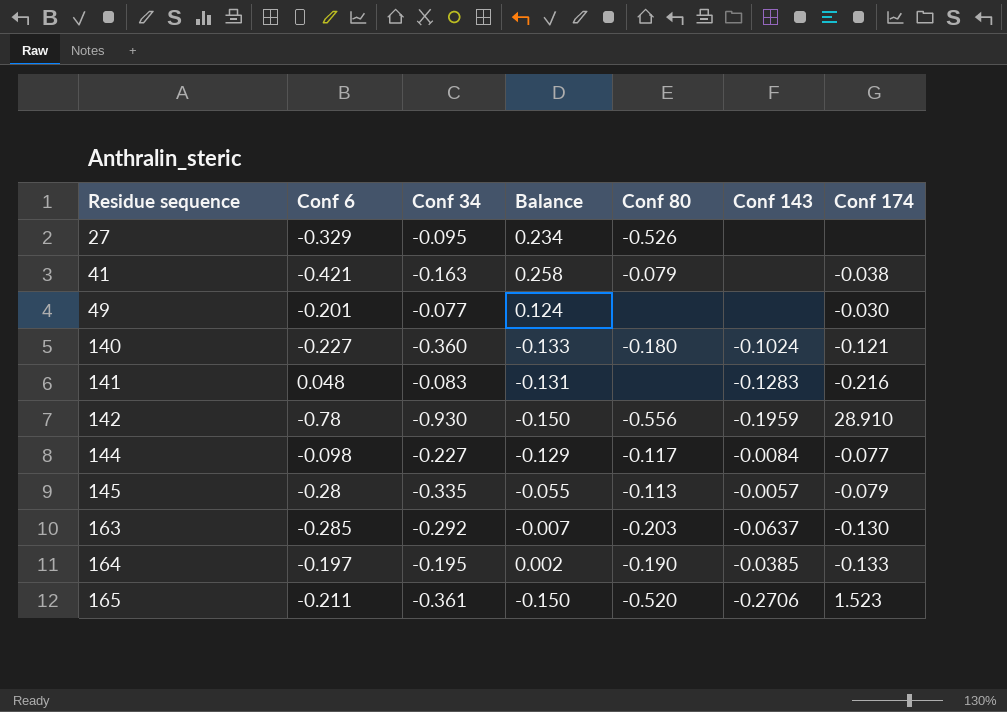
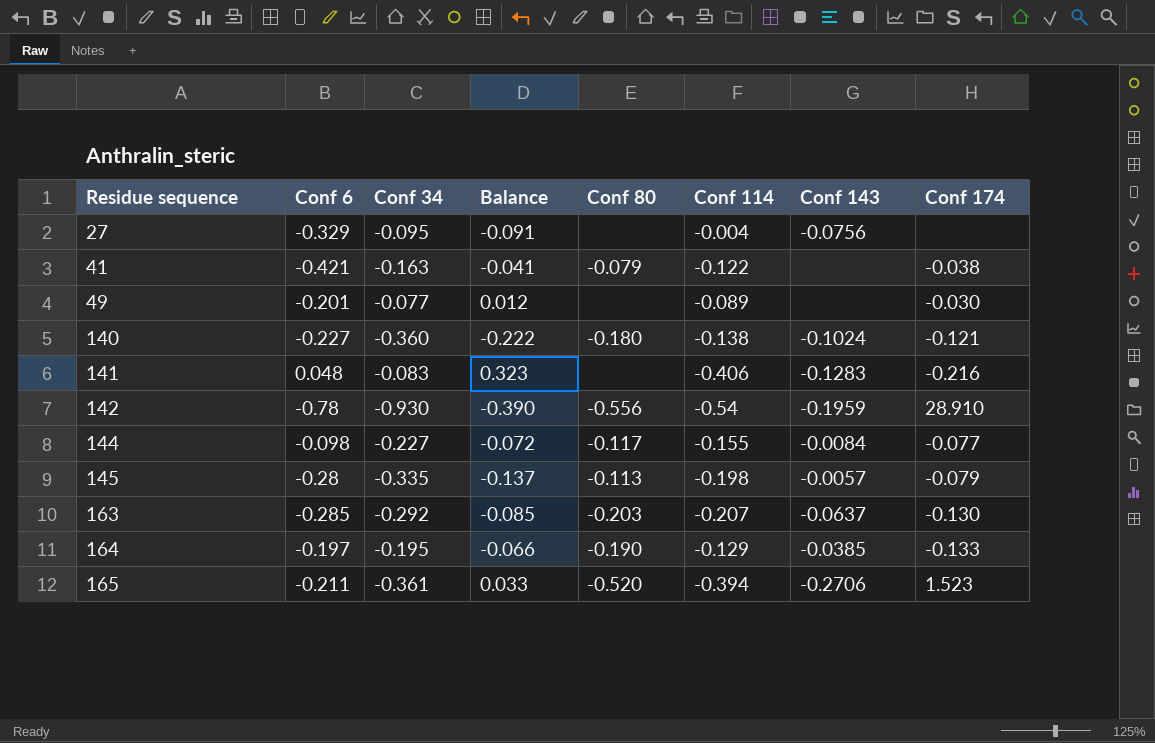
column Balance | formula: [Conf 34] - [Conf 6] -> [Conf 34] - [Conf 114]
column Conf 114 | position: none -> 6
27 | Conf 80: -0.526 -> none
27 | Conf 143: none -> -0.0756

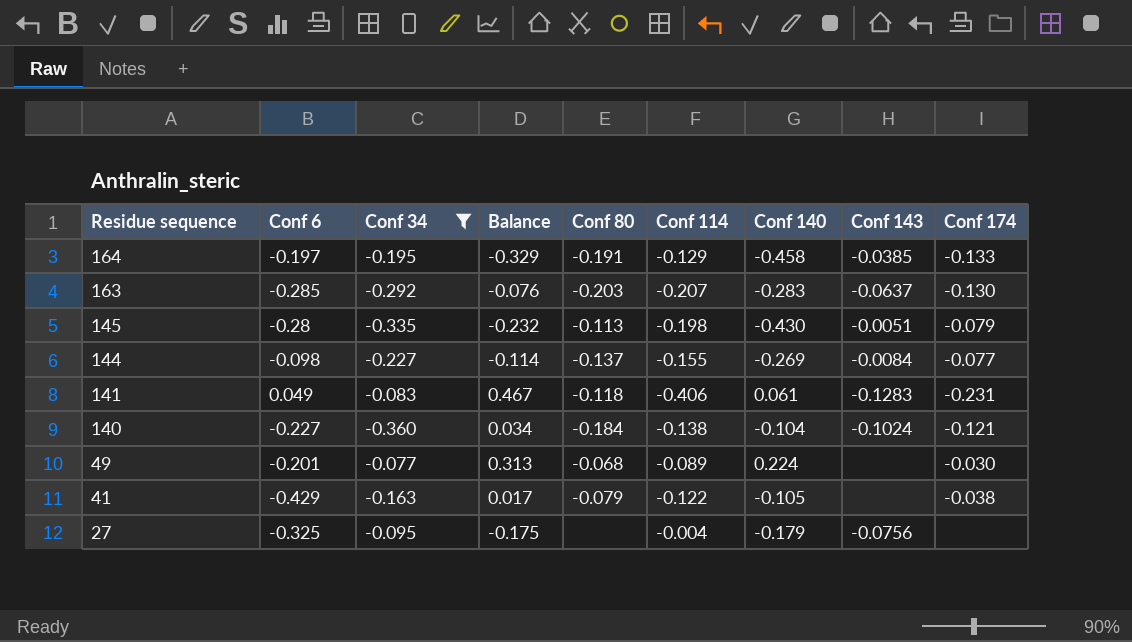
filter: none -> Conf 34 >= -0.360
row order: Residue sequence ascending -> Residue sequence descending
column Balance | formula: [Conf 34] - [Conf 114] -> [Conf 140] - [Conf 114]
column Conf 140 | position: none -> 7
164 | Conf 80: -0.190 -> -0.191
145 | Conf 143: -0.0057 -> -0.0051
144 | Conf 80: -0.117 -> -0.137
141 | Conf 6: 0.048 -> 0.049
141 | Conf 80: none -> -0.118
141 | Conf 174: -0.216 -> -0.231
140 | Conf 80: -0.180 -> -0.184
49 | Conf 80: none -> -0.068
41 | Conf 6: -0.421 -> -0.429
27 | Conf 6: -0.329 -> -0.325

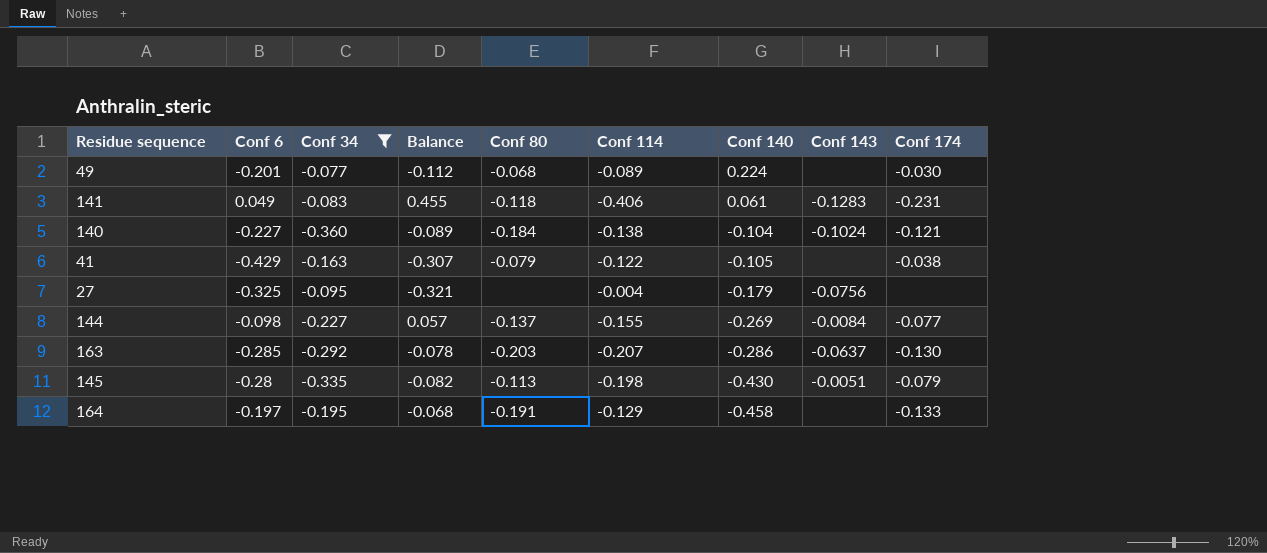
row order: Residue sequence descending -> Conf 140 descending
column Balance | formula: [Conf 140] - [Conf 114] -> [Conf 6] - [Conf 114]
163 | Conf 140: -0.283 -> -0.286
164 | Conf 143: -0.0385 -> none

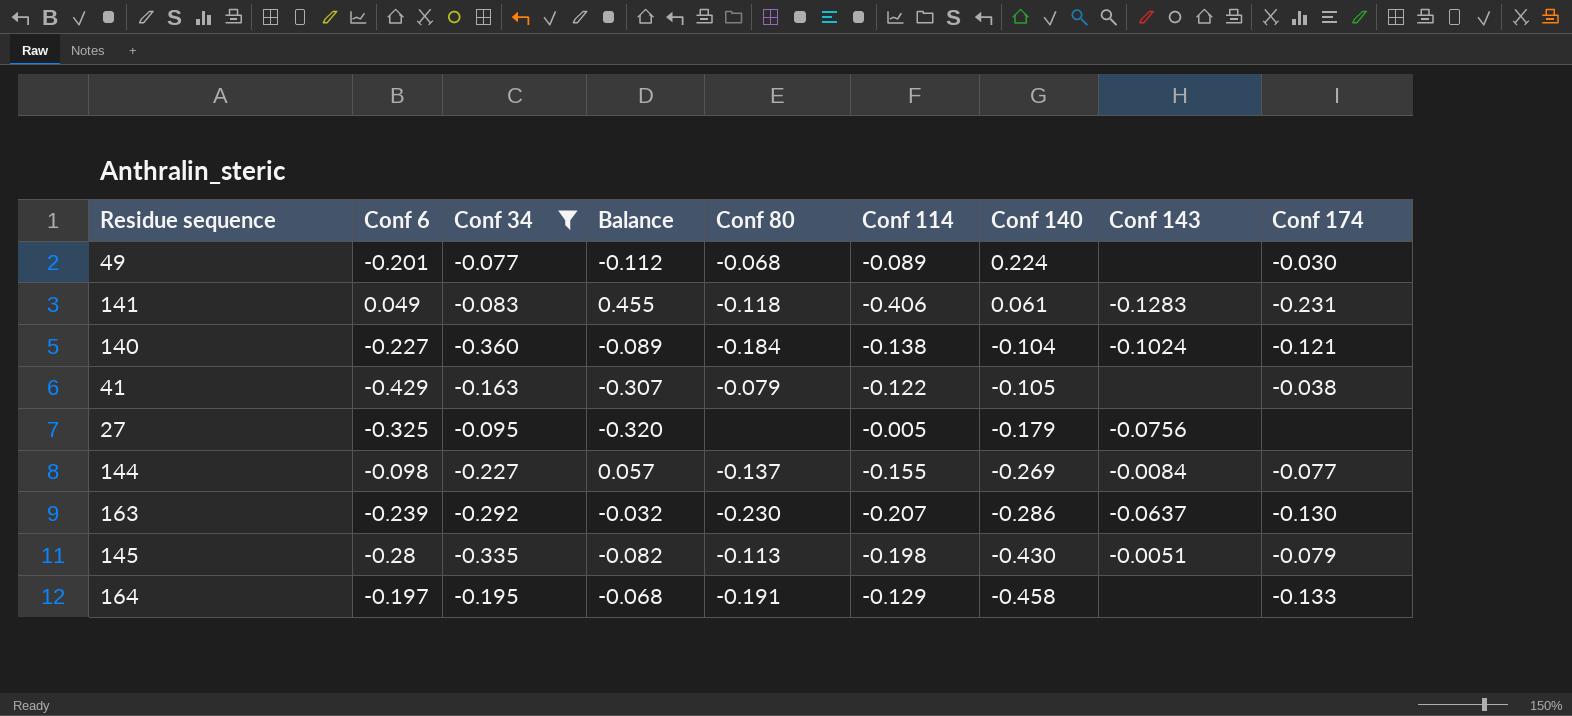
27 | Balance: -0.321 -> -0.320
27 | Conf 114: -0.004 -> -0.005
163 | Conf 6: -0.285 -> -0.239
163 | Balance: -0.078 -> -0.032
163 | Conf 80: -0.203 -> -0.230

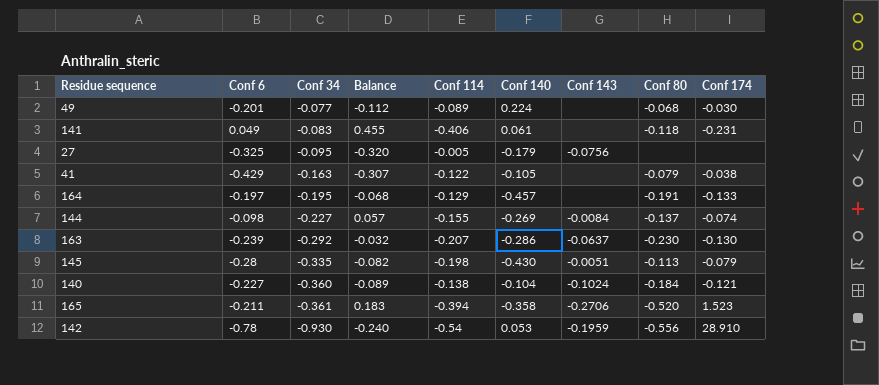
filter: Conf 34 >= -0.360 -> none
row order: Conf 140 descending -> Conf 34 descending
column Conf 80 | position: 5 -> 8
141 | Conf 143: -0.1283 -> none
164 | Conf 140: -0.458 -> -0.457
144 | Conf 174: -0.077 -> -0.074

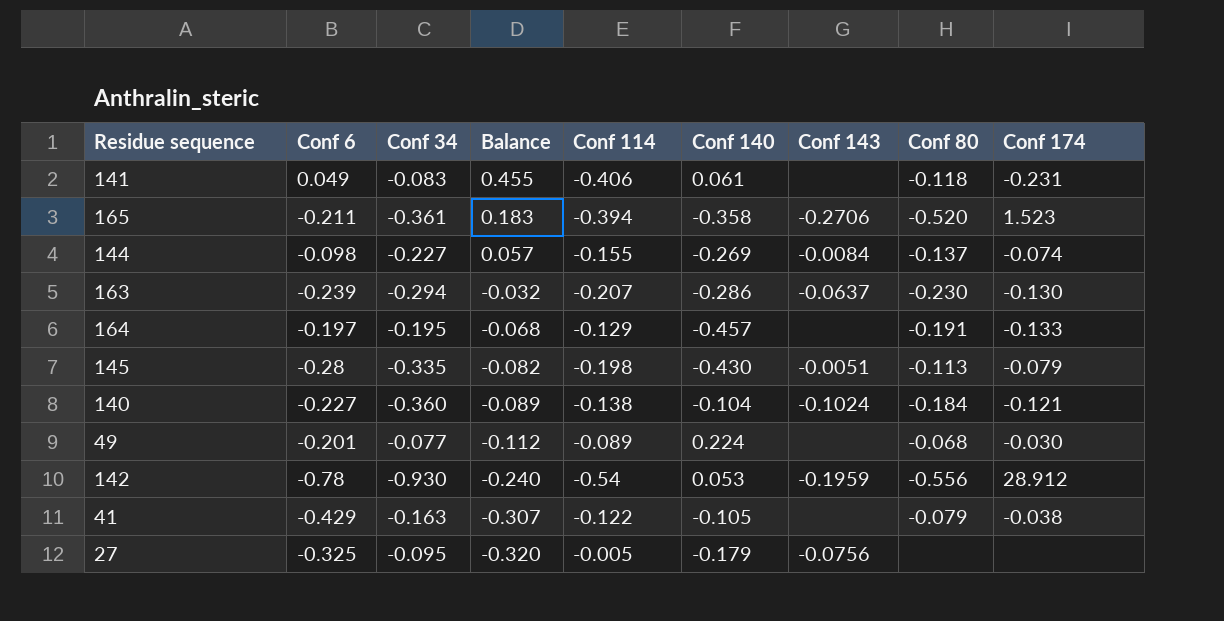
row order: Conf 34 descending -> Balance descending
163 | Conf 34: -0.292 -> -0.294
142 | Conf 174: 28.910 -> 28.912

